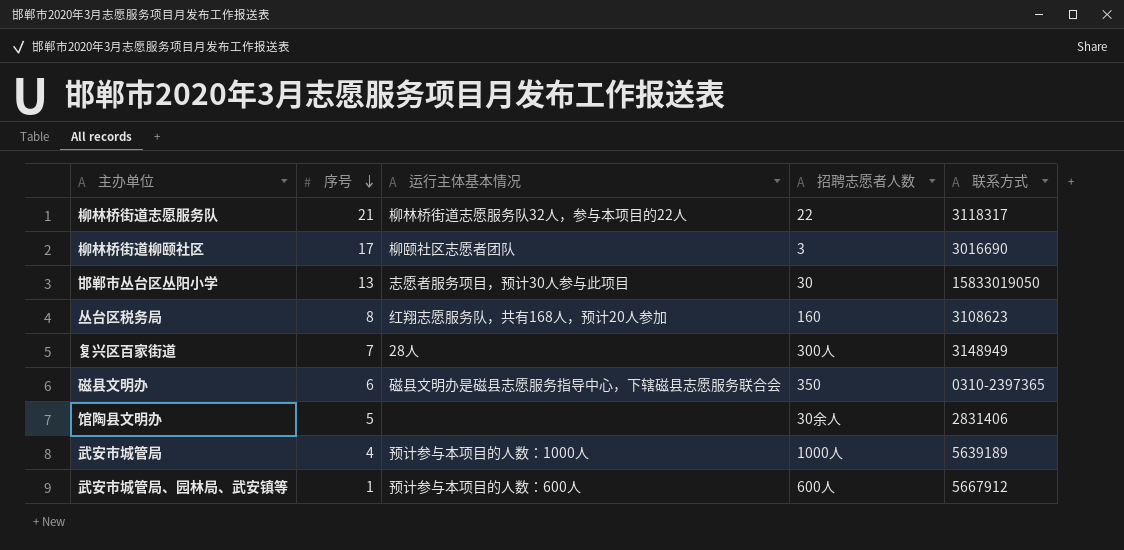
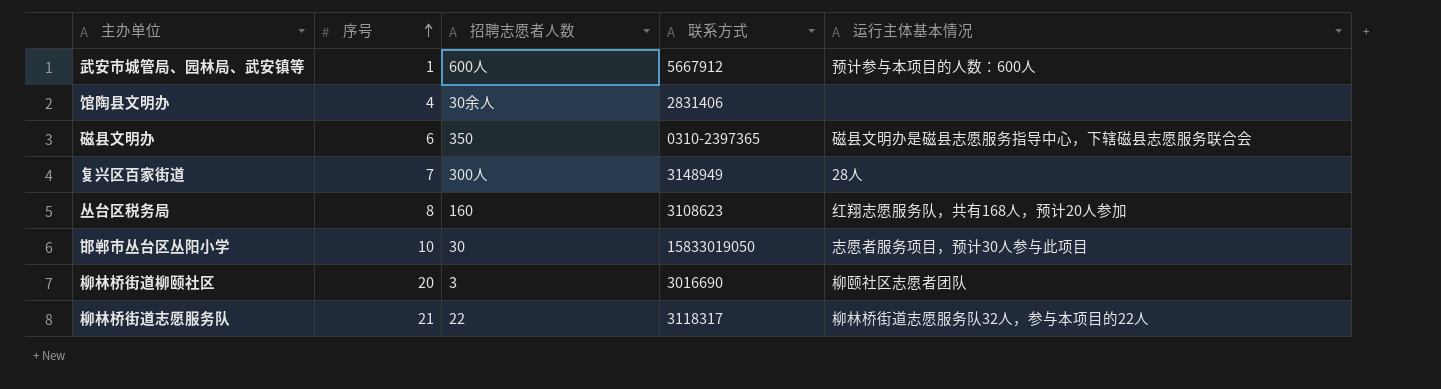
row order: 序号 descending -> 序号 ascending
column 运行主体基本情况 | position: 3 -> 5
row 武安市城管局: 4 | 预计参与本项目的人数：1000人 | 1000人 | 5639189 -> none
馆陶县文明办 | 序号: 5 -> 4
邯郸市丛台区丛阳小学 | 序号: 13 -> 10
柳林桥街道柳颐社区 | 序号: 17 -> 20

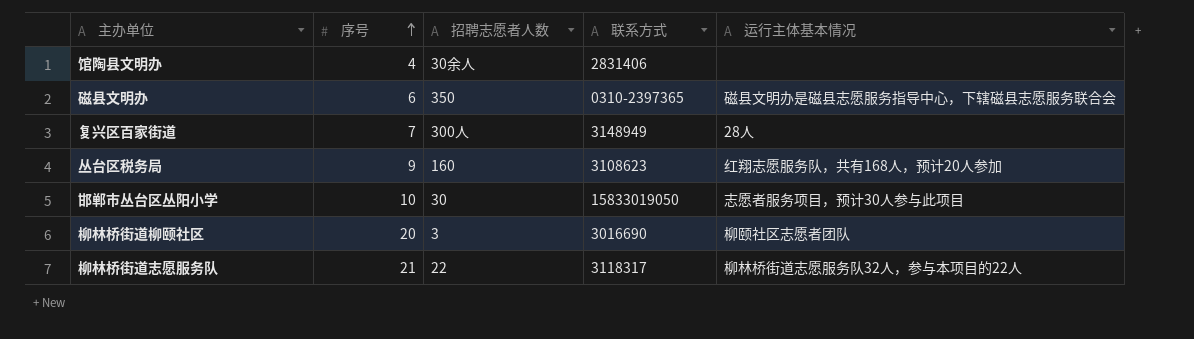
row 武安市城管局、园林局、武安镇等: 1 | 600人 | 5667912 | 预计参与本项目的人数：600人 -> none
丛台区税务局 | 序号: 8 -> 9

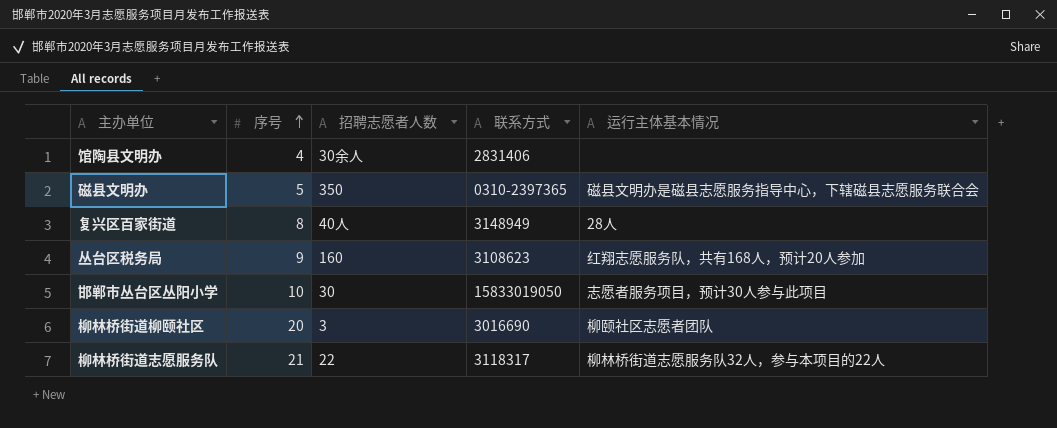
磁县文明办 | 序号: 6 -> 5
复兴区百家街道 | 序号: 7 -> 8
复兴区百家街道 | 招聘志愿者人数: 300人 -> 40人

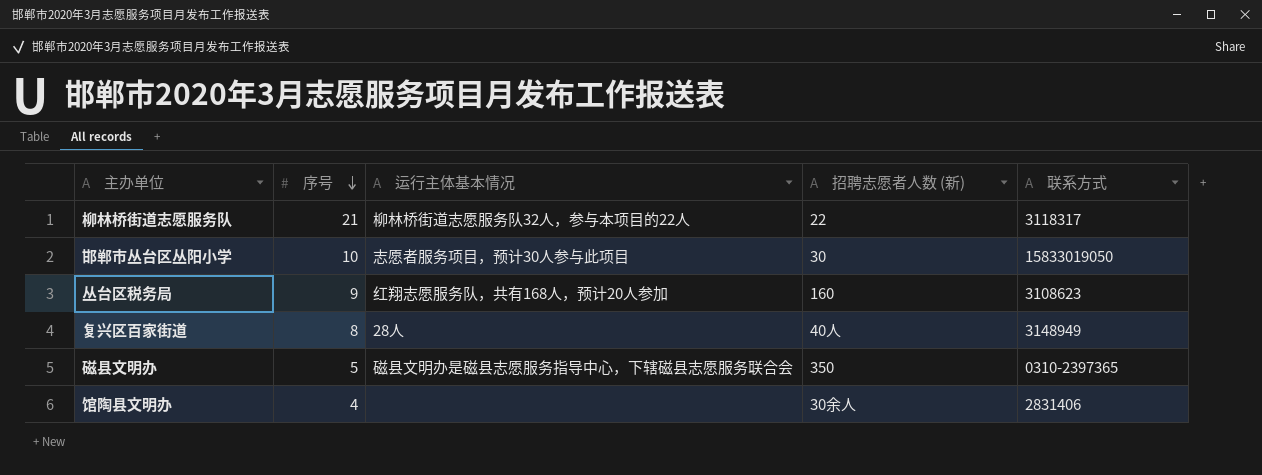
row order: 序号 ascending -> 序号 descending
column 运行主体基本情况 | position: 5 -> 3
column name: 招聘志愿者人数 -> 招聘志愿者人数 (新)
row 柳林桥街道柳颐社区: 20 | 3 | 3016690 | 柳颐社区志愿者团队 -> none

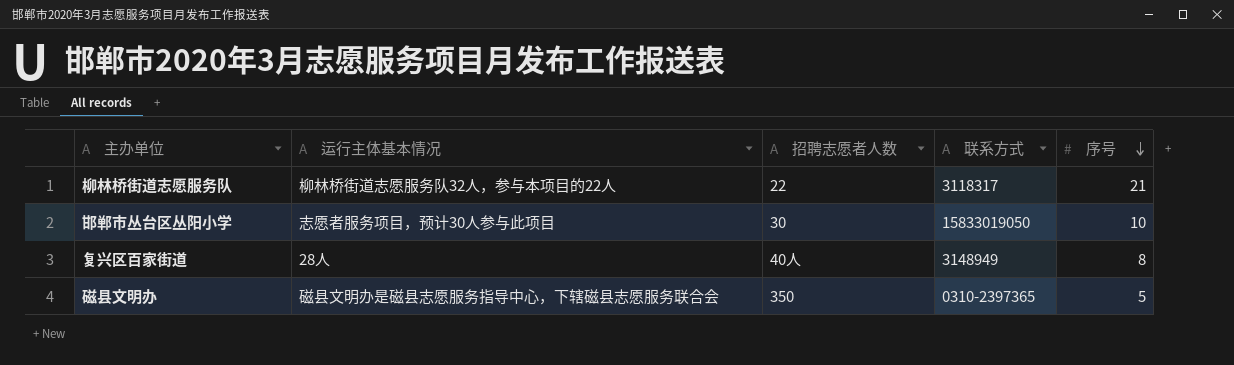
column name: 招聘志愿者人数 (新) -> 招聘志愿者人数
column 序号 | position: 2 -> 5
row 丛台区税务局: 9 | 红翔志愿服务队，共有168人，预计20人参加 | 160 | 3108623 -> none
row 馆陶县文明办: 4 | none | 30余人 | 2831406 -> none

